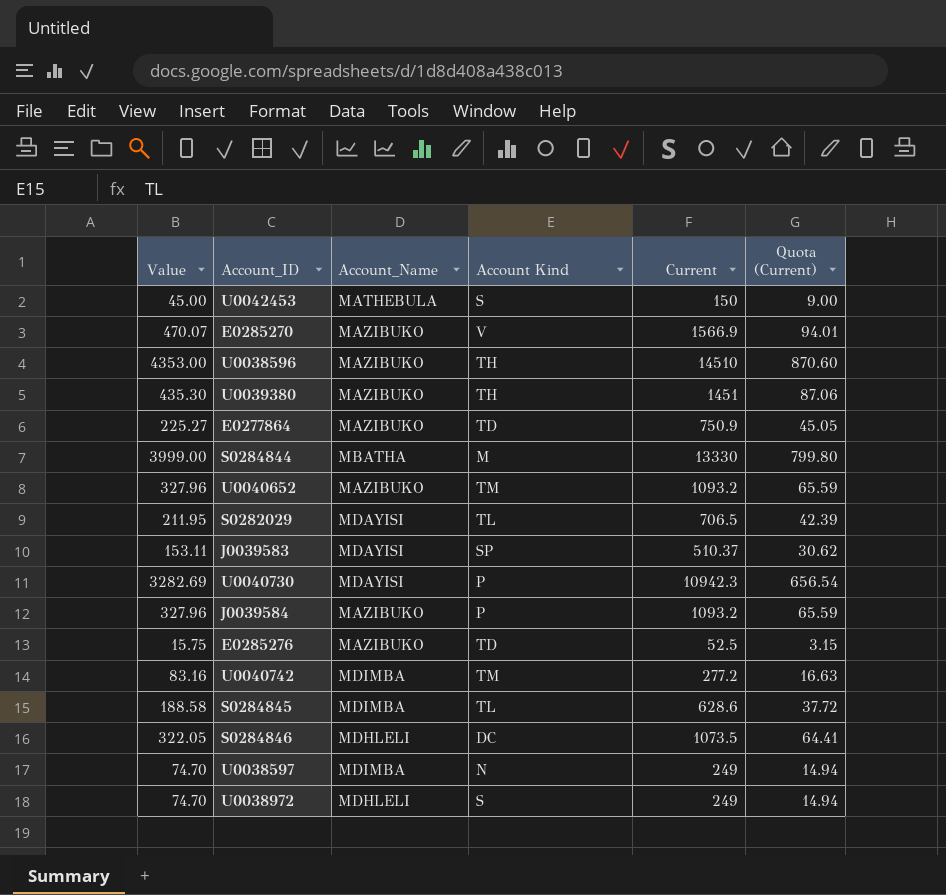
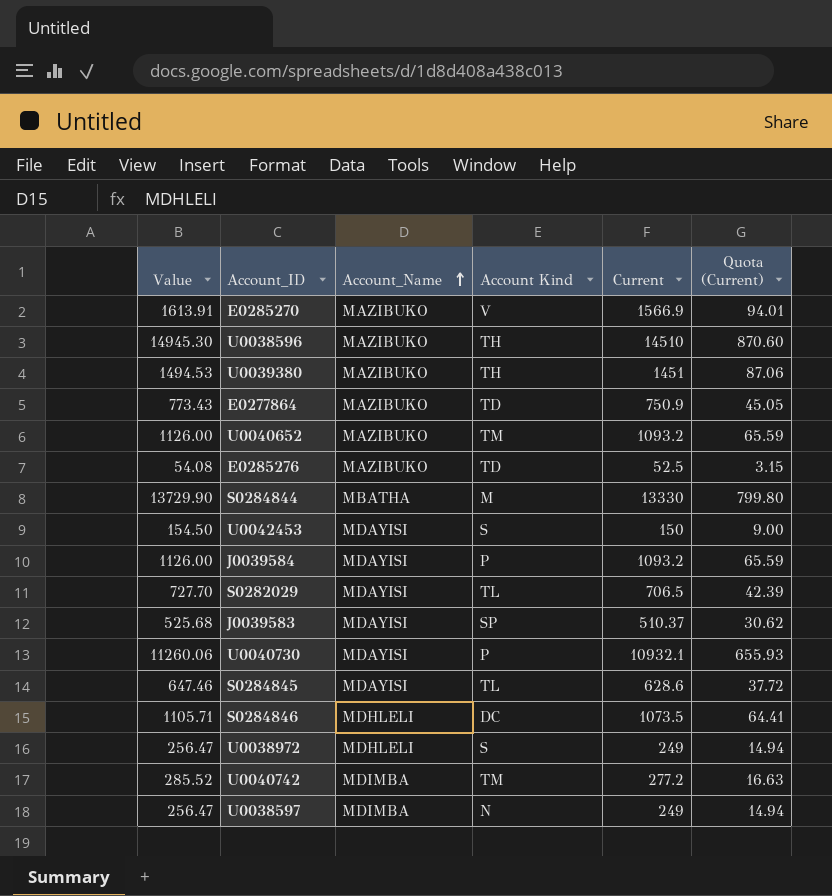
row order: none -> Account_Name ascending
column Value | formula: [Current] * 0.3 -> [Current] * 1.03
U0042453 | Account_Name: MATHEBULA -> MDAYISI
J0039584 | Account_Name: MAZIBUKO -> MDAYISI
U0040730 | Current: 10942.3 -> 10932.1
U0040730 | Quota (Current): 656.54 -> 655.93
S0284845 | Account_Name: MDIMBA -> MDAYISI

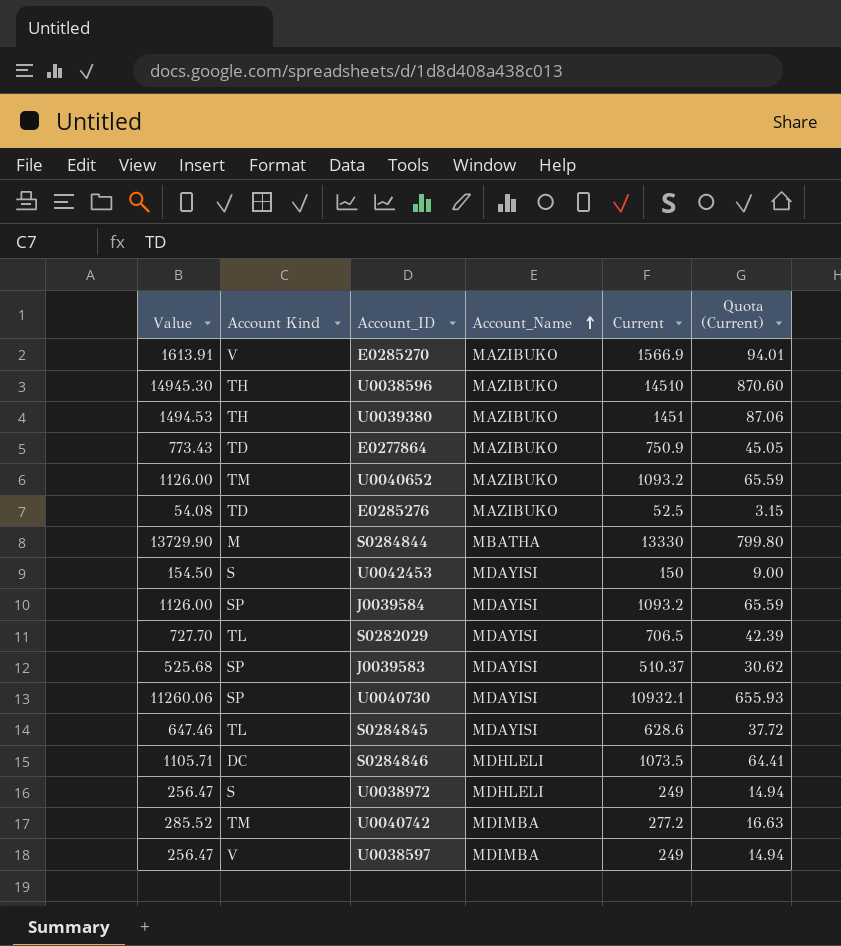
column Account Kind | position: 4 -> 2
J0039584 | Account Kind: P -> SP
U0040730 | Account Kind: P -> SP
U0038597 | Account Kind: N -> V

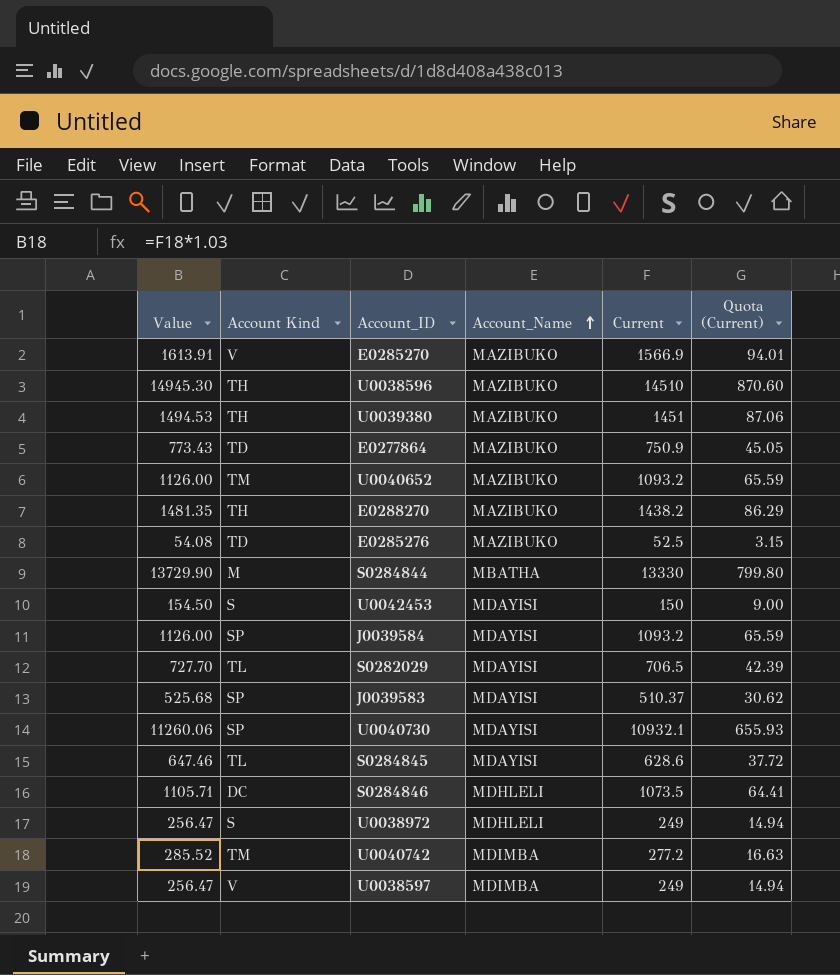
row E0288270: none -> 1481.35 | TH | MAZIBUKO | 1438.2 | 86.29

